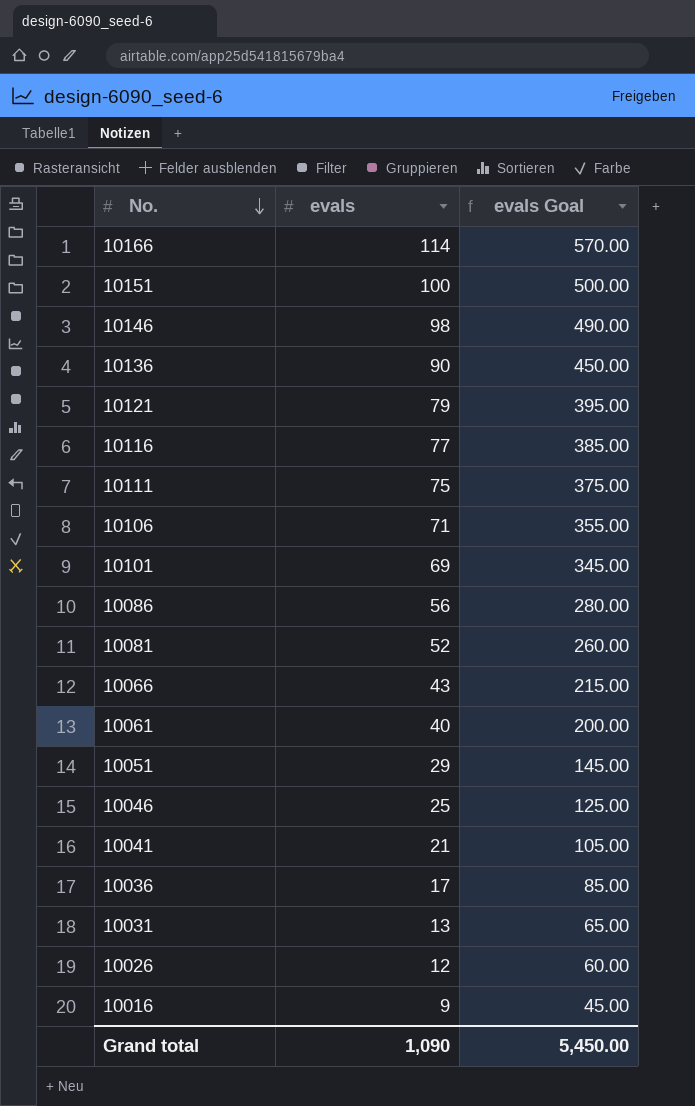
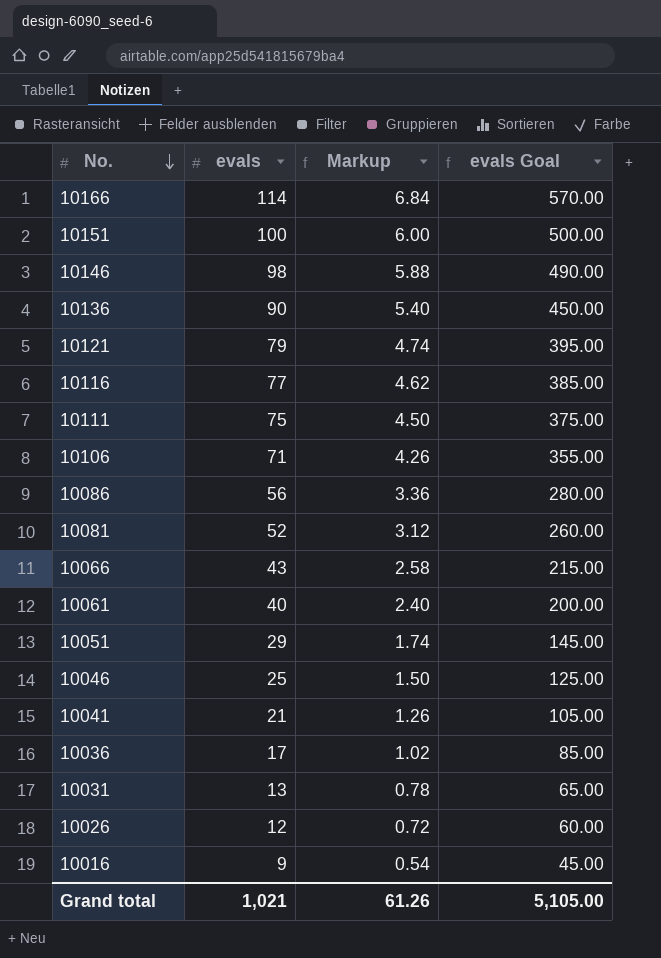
column Markup | formula: none -> [evals] * 0.06
row 10101: 69 | 345.00 -> none
Grand total | evals: 1,090 -> 1,021
Grand total | evals Goal: 5,450.00 -> 5,105.00

